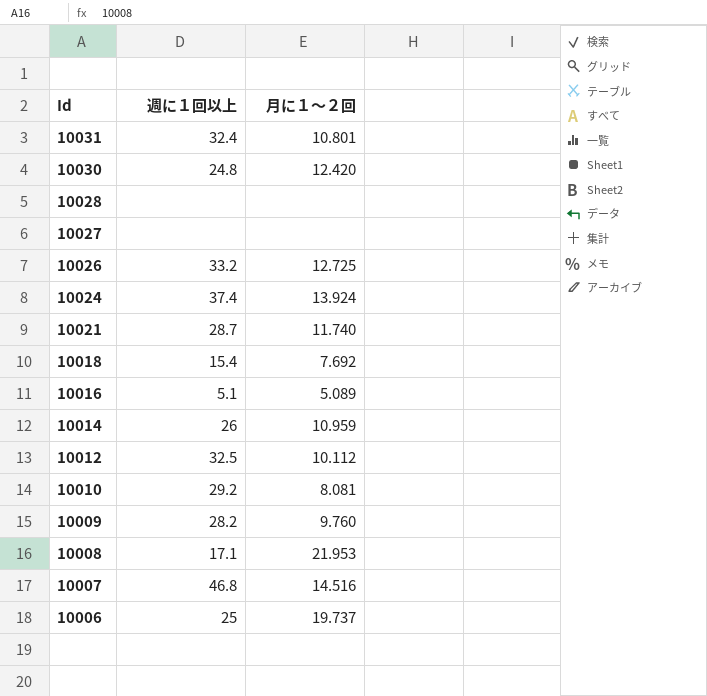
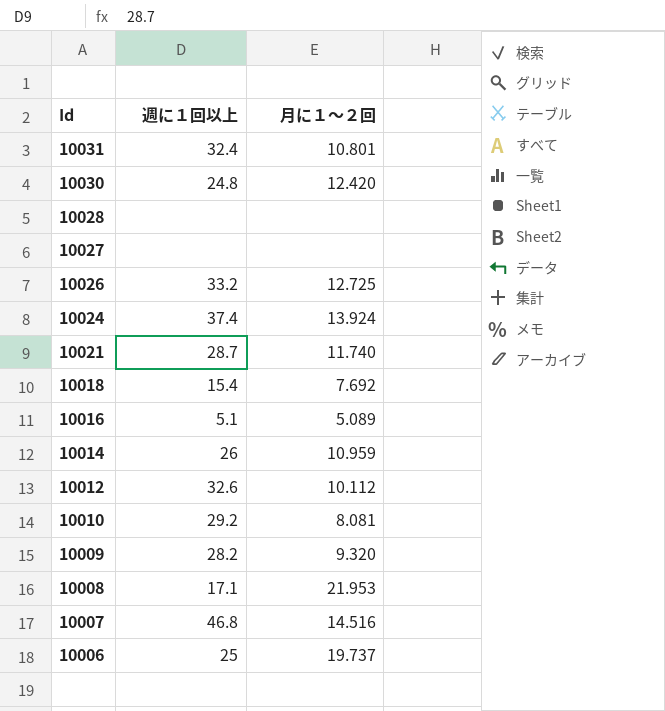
10012 | 週に１回以上: 32.5 -> 32.6
10009 | 月に１～２回: 9.760 -> 9.320

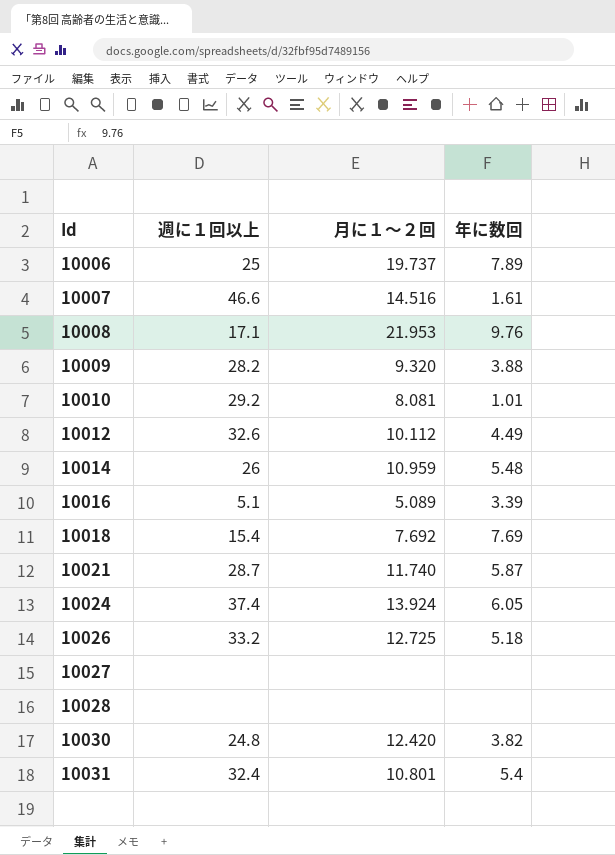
row order: Id descending -> Id ascending
column 年に数回 | position: none -> 4
10007 | 週に１回以上: 46.8 -> 46.6

